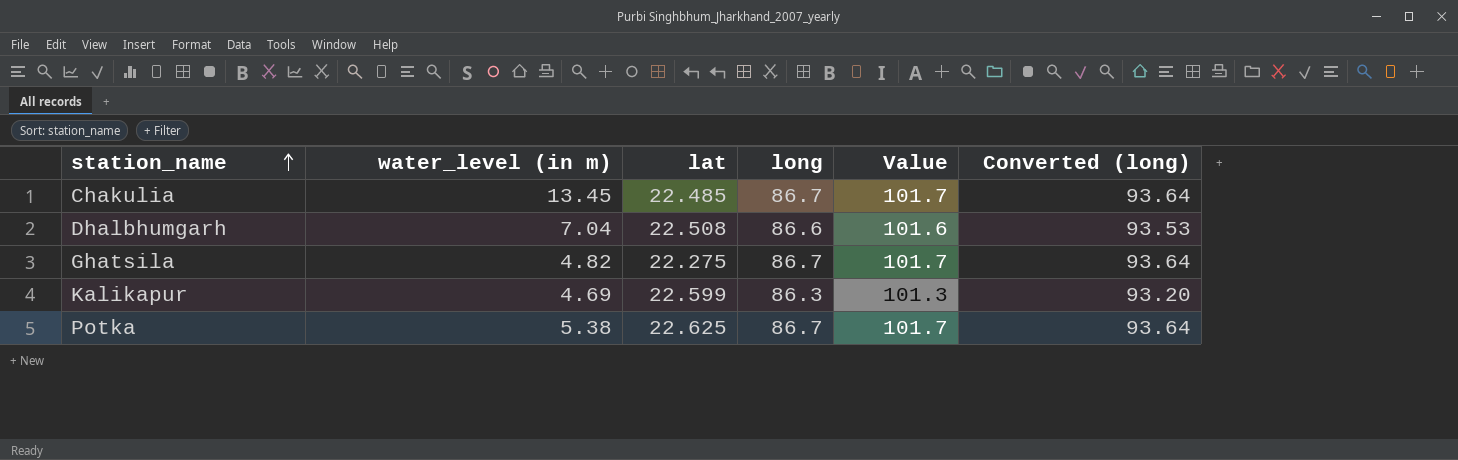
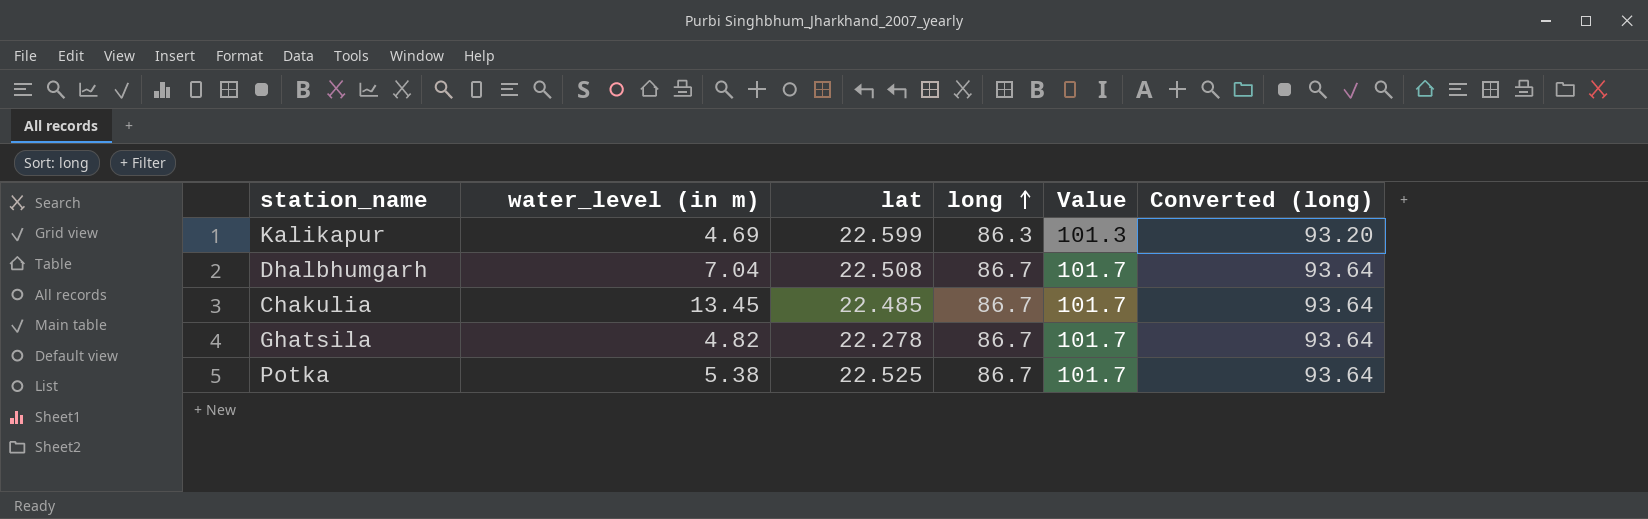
row order: station_name ascending -> long ascending
Dhalbhumgarh | long: 86.6 -> 86.7
Dhalbhumgarh | Value: 101.6 -> 101.7
Dhalbhumgarh | Converted (long): 93.53 -> 93.64
Ghatsila | lat: 22.275 -> 22.278
Potka | lat: 22.625 -> 22.525

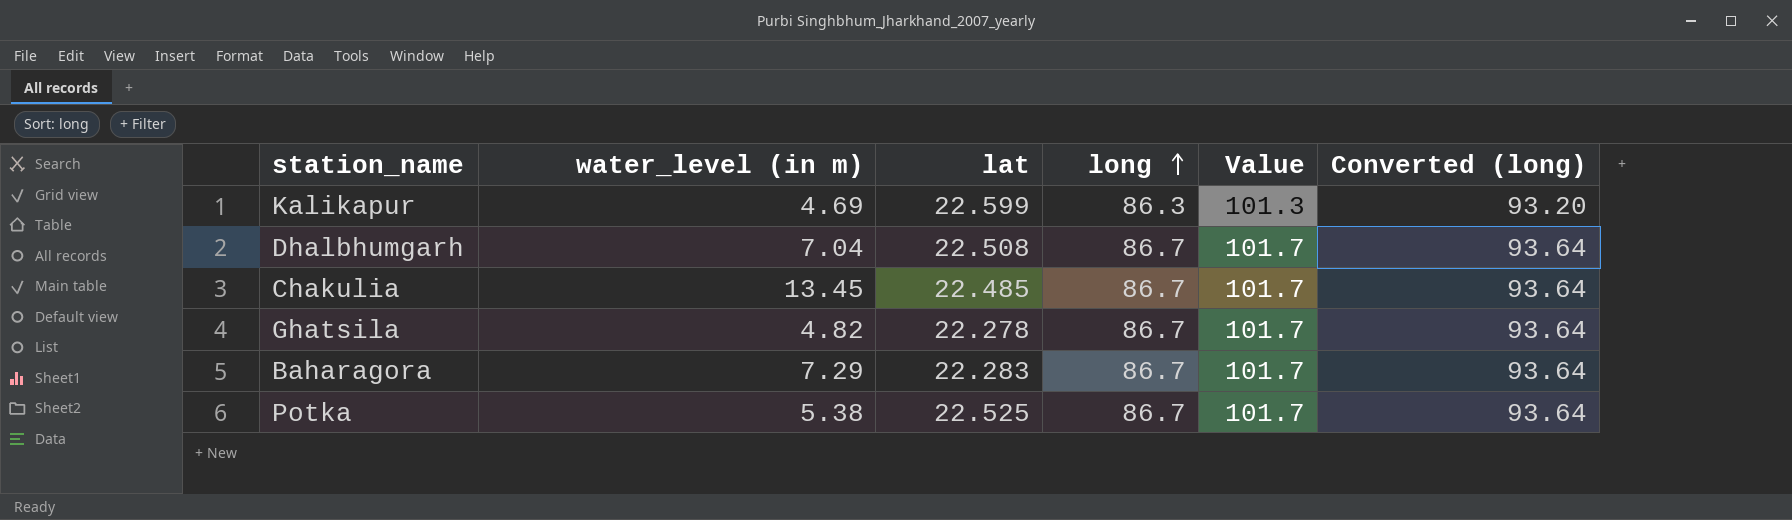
row Baharagora: none -> 7.29 | 22.283 | 86.7 | 101.7 | 93.64

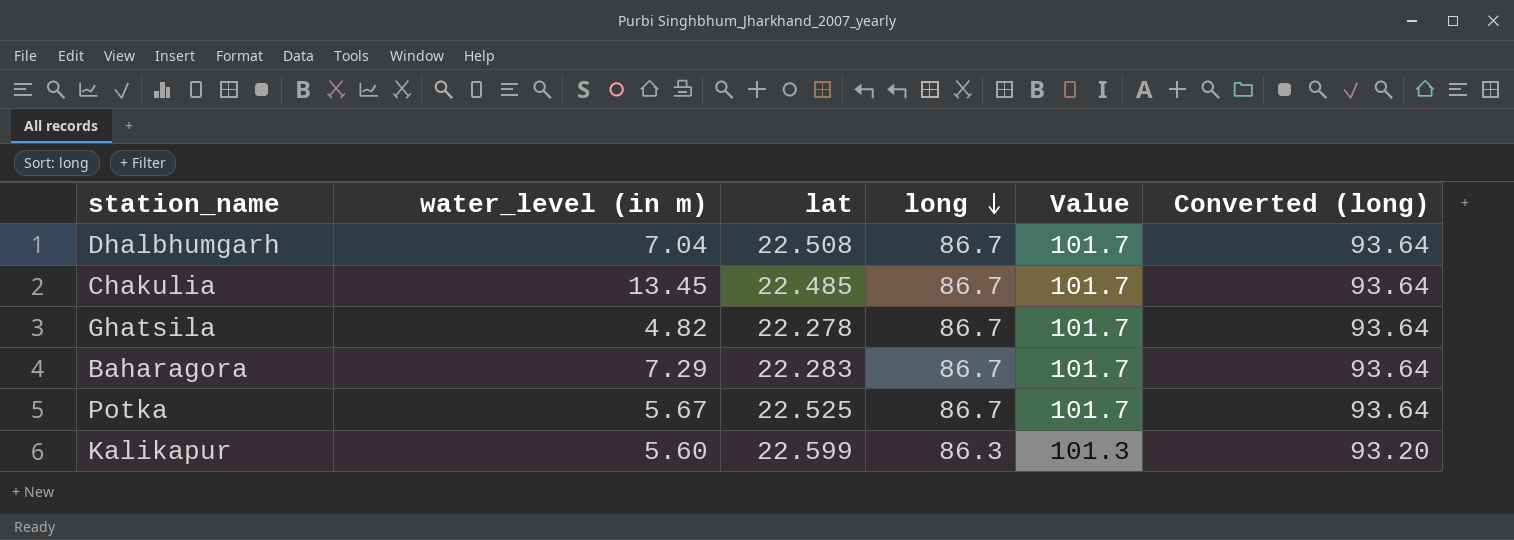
row order: long ascending -> long descending
Potka | water_level (in m): 5.38 -> 5.67
Kalikapur | water_level (in m): 4.69 -> 5.60

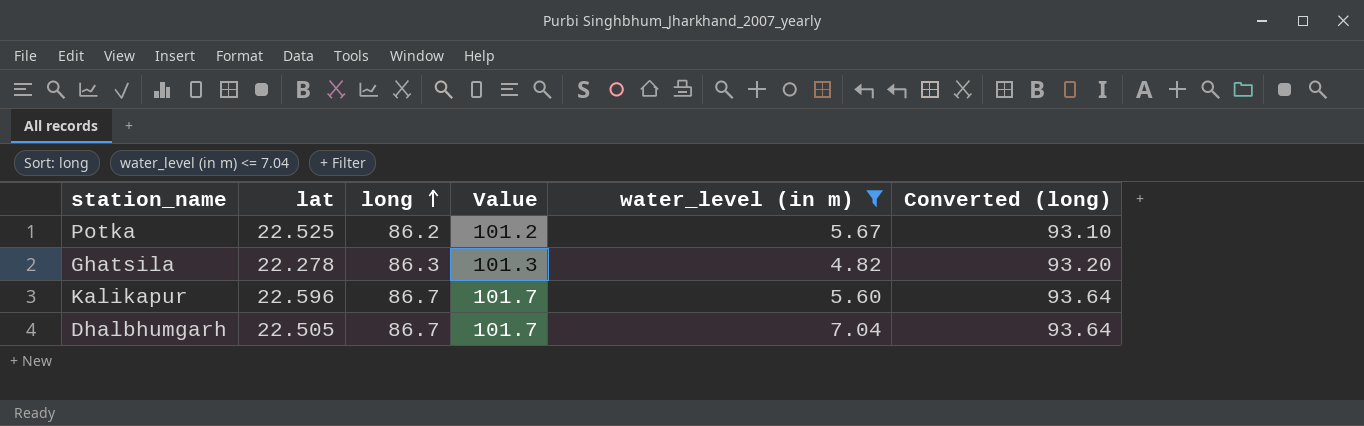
filter: none -> water_level (in m) <= 7.04
row order: long descending -> long ascending
column water_level (in m) | position: 2 -> 5
Potka | long: 86.7 -> 86.2
Potka | Value: 101.7 -> 101.2
Potka | Converted (long): 93.64 -> 93.10
Ghatsila | long: 86.7 -> 86.3
Ghatsila | Value: 101.7 -> 101.3
Ghatsila | Converted (long): 93.64 -> 93.20
Kalikapur | lat: 22.599 -> 22.596
Kalikapur | long: 86.3 -> 86.7
Kalikapur | Value: 101.3 -> 101.7
Kalikapur | Converted (long): 93.20 -> 93.64
Dhalbhumgarh | lat: 22.508 -> 22.505

